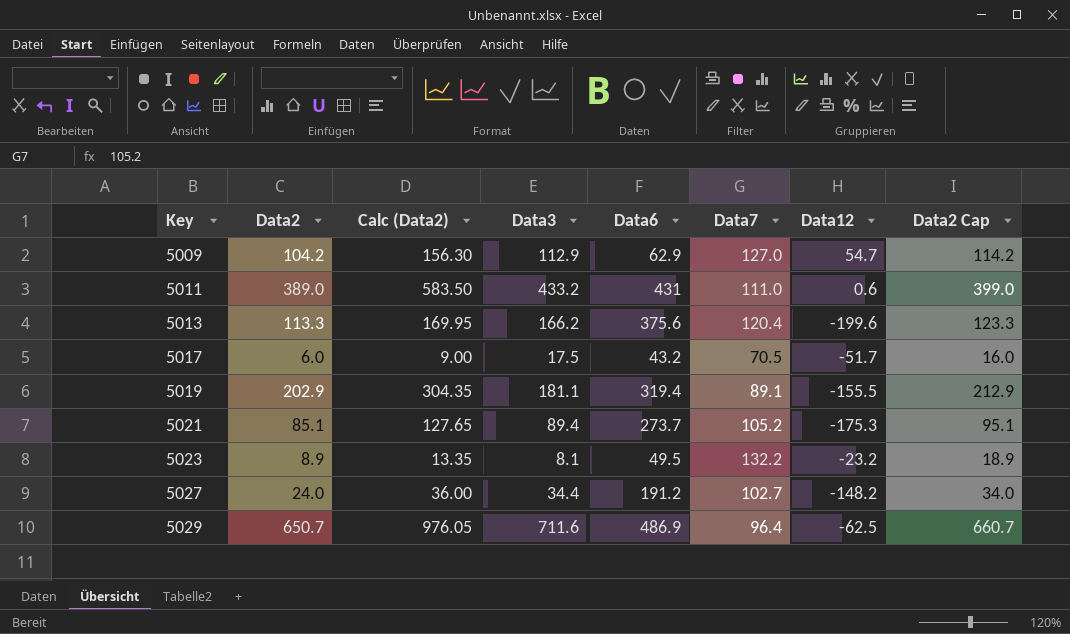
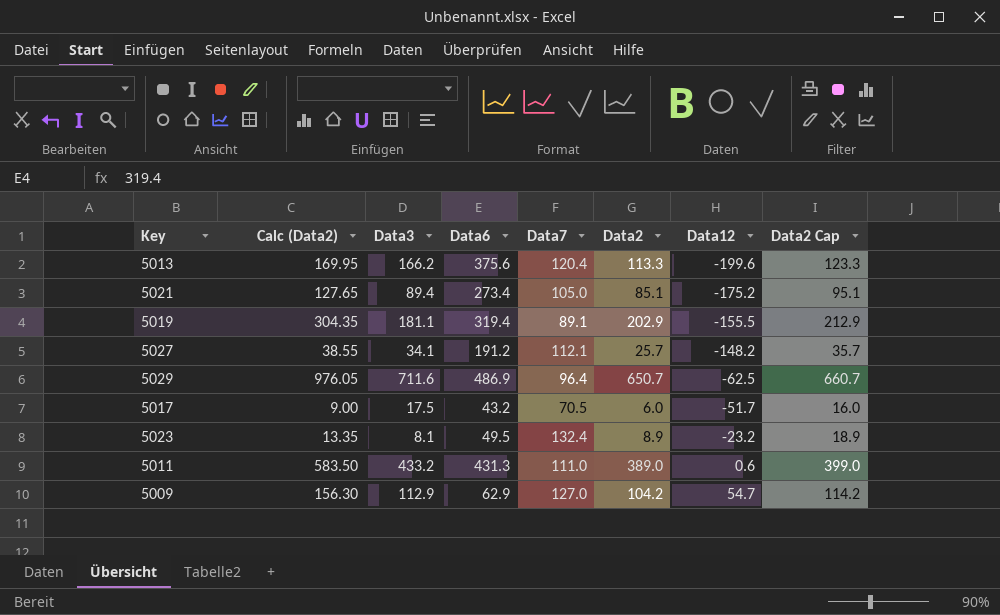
row order: Key ascending -> Data12 ascending
column Data2 | position: 2 -> 6
5021 | Data6: 273.7 -> 273.4
5021 | Data7: 105.2 -> 105.0
5021 | Data12: -175.3 -> -175.2
5027 | Calc (Data2): 36.00 -> 38.55
5027 | Data3: 34.4 -> 34.1
5027 | Data7: 102.7 -> 112.1
5027 | Data2: 24.0 -> 25.7
5027 | Data2 Cap: 34.0 -> 35.7
5023 | Data7: 132.2 -> 132.4
5011 | Data6: 431 -> 431.3

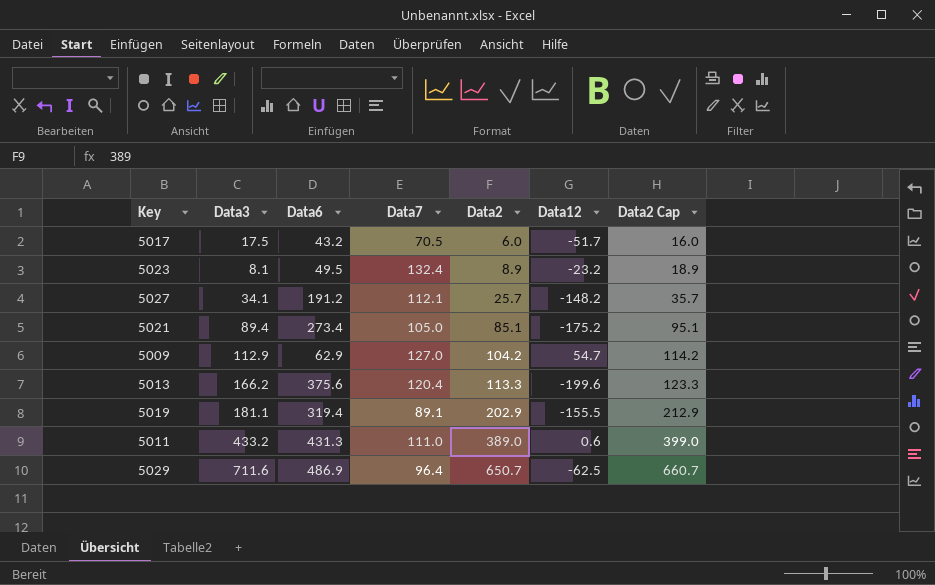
row order: Data12 ascending -> Data2 ascending
column Calc (Data2) | formula: [Data2] * 1.5 -> none

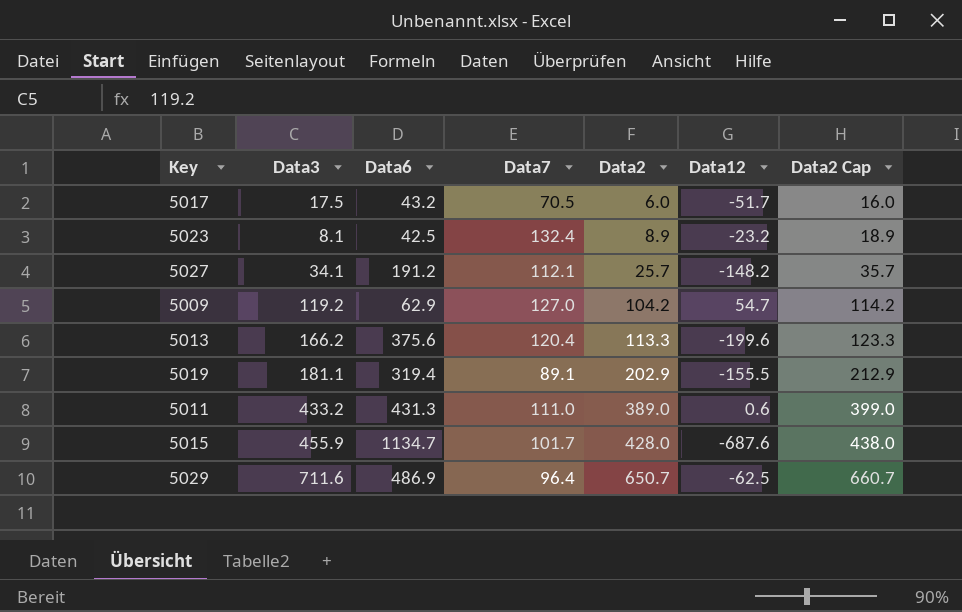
row 5021: 89.4 | 273.4 | 105.0 | 85.1 | -175.2 | 95.1 -> none
5023 | Data6: 49.5 -> 42.5
5009 | Data3: 112.9 -> 119.2
row 5015: none -> 455.9 | 1134.7 | 101.7 | 428.0 | -687.6 | 438.0

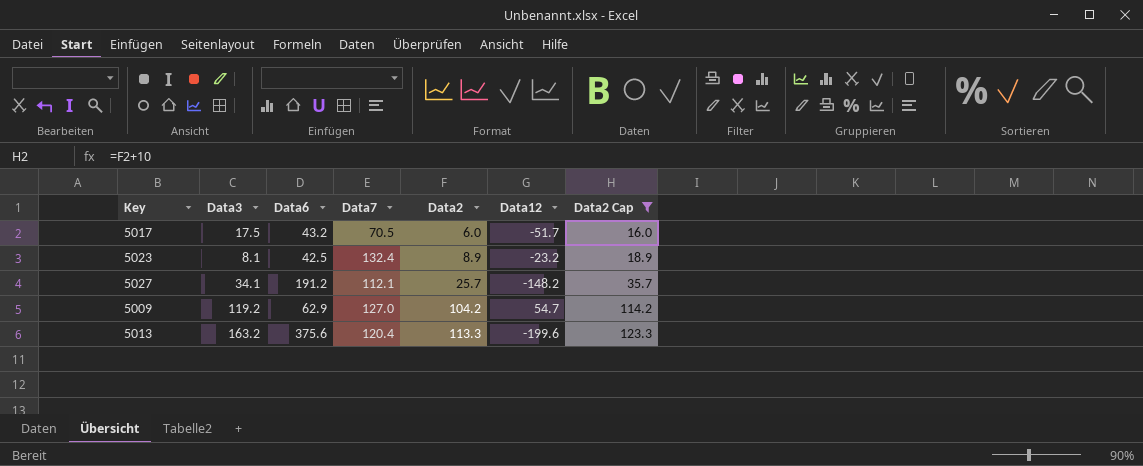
filter: none -> Data2 Cap <= 123.3
5013 | Data3: 166.2 -> 163.2

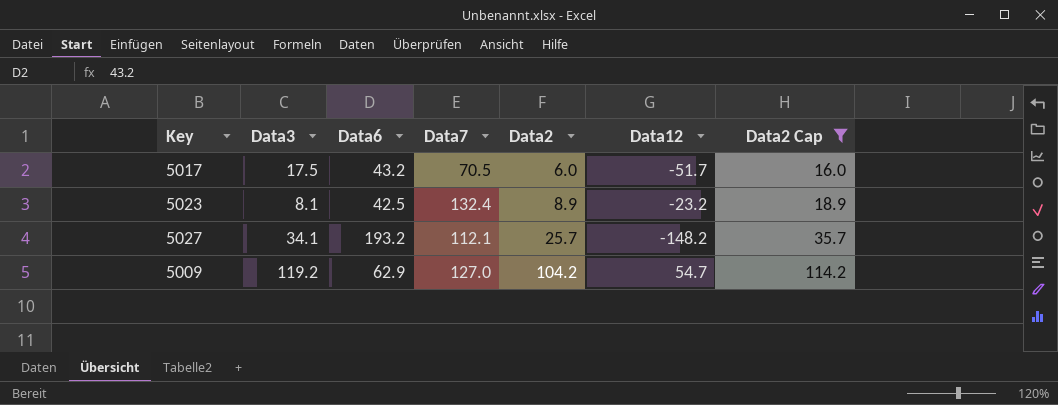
row 5013: 163.2 | 375.6 | 120.4 | 113.3 | -199.6 | 123.3 -> none
5027 | Data6: 191.2 -> 193.2

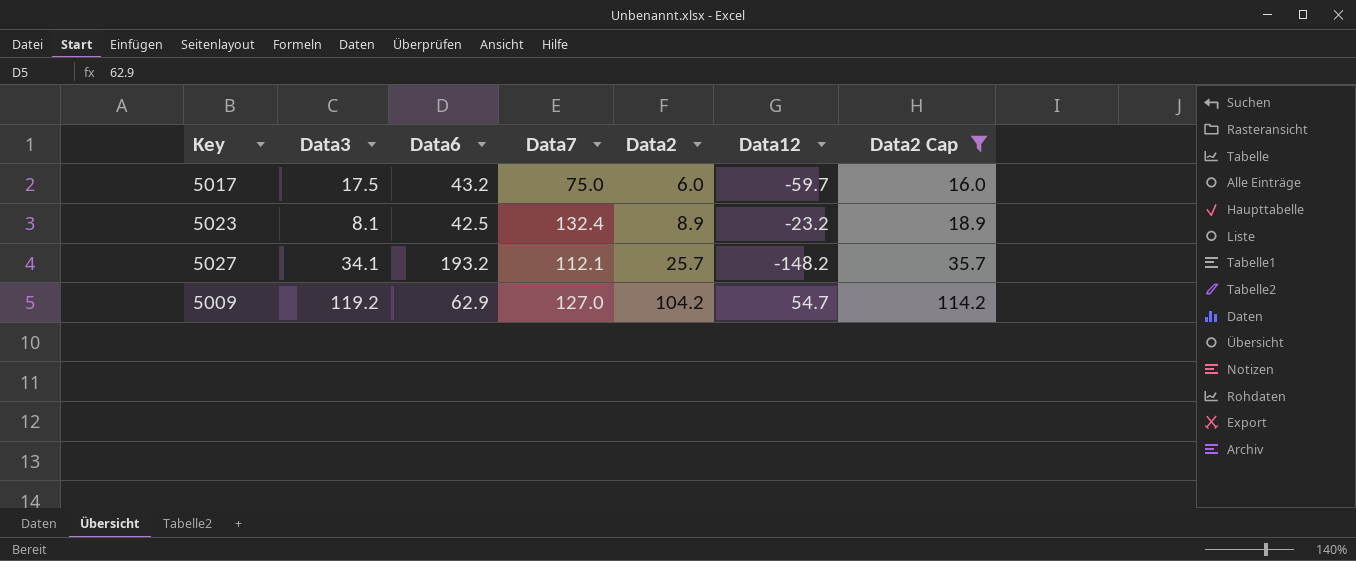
5017 | Data7: 70.5 -> 75.0
5017 | Data12: -51.7 -> -59.7

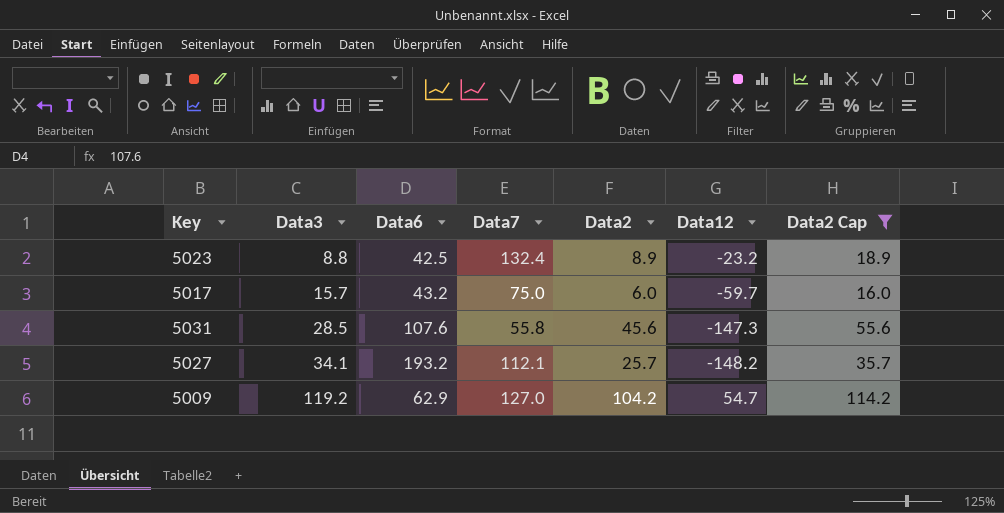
row order: Data2 ascending -> Data3 ascending
5023 | Data3: 8.1 -> 8.8
5017 | Data3: 17.5 -> 15.7
row 5031: none -> 28.5 | 107.6 | 55.8 | 45.6 | -147.3 | 55.6

